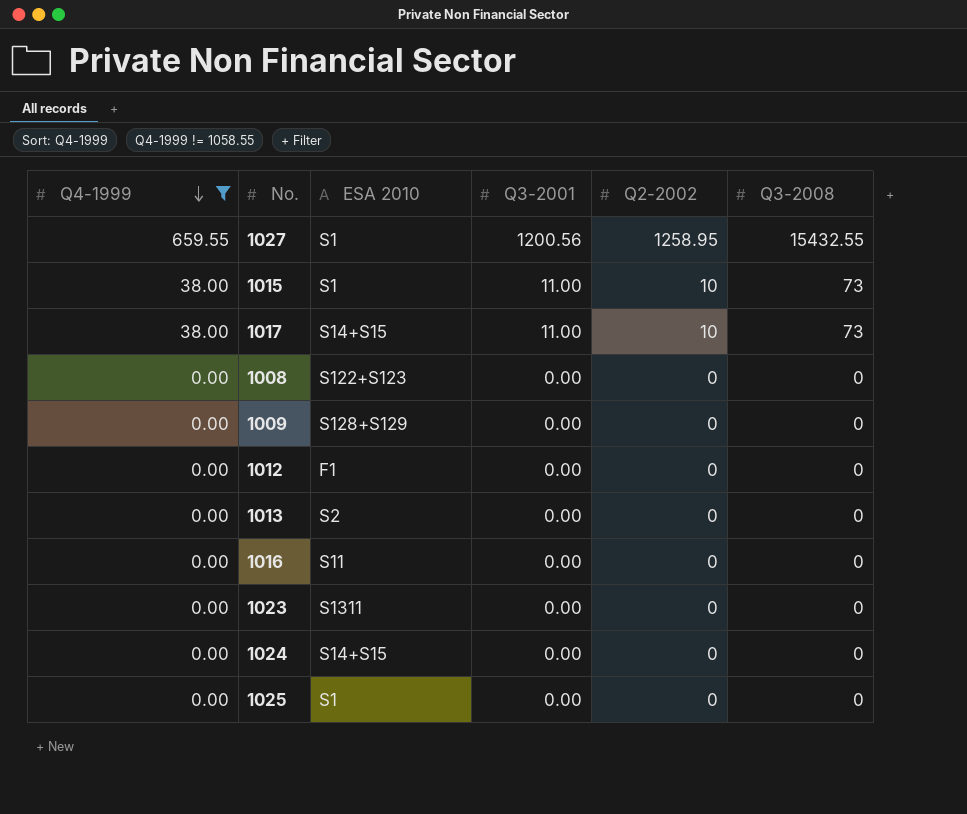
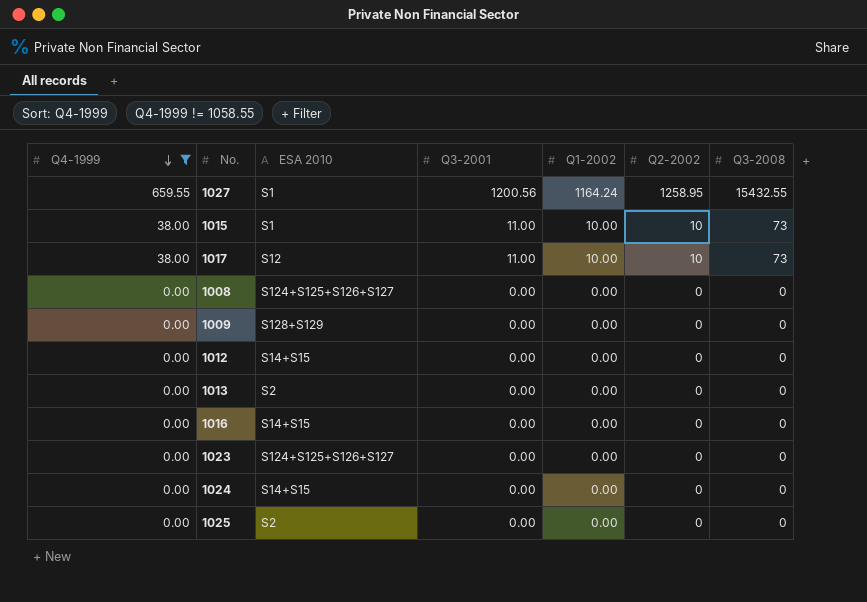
column Q1-2002 | position: none -> 5
1017 | ESA 2010: S14+S15 -> S12
1008 | ESA 2010: S122+S123 -> S124+S125+S126+S127
1012 | ESA 2010: F1 -> S14+S15
1016 | ESA 2010: S11 -> S14+S15
1023 | ESA 2010: S1311 -> S124+S125+S126+S127
1025 | ESA 2010: S1 -> S2

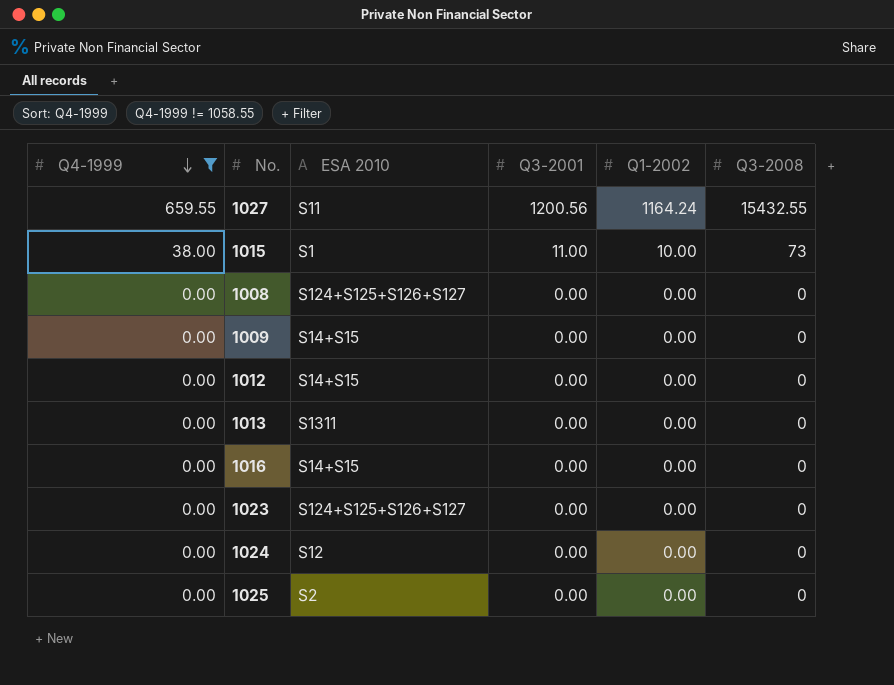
column Q2-2002 | position: 6 -> none
row 1017: 38.00 | S12 | 11.00 | 10.00 | 10 | 73 -> none
1027 | ESA 2010: S1 -> S11
1009 | ESA 2010: S128+S129 -> S14+S15
1013 | ESA 2010: S2 -> S1311
1024 | ESA 2010: S14+S15 -> S12

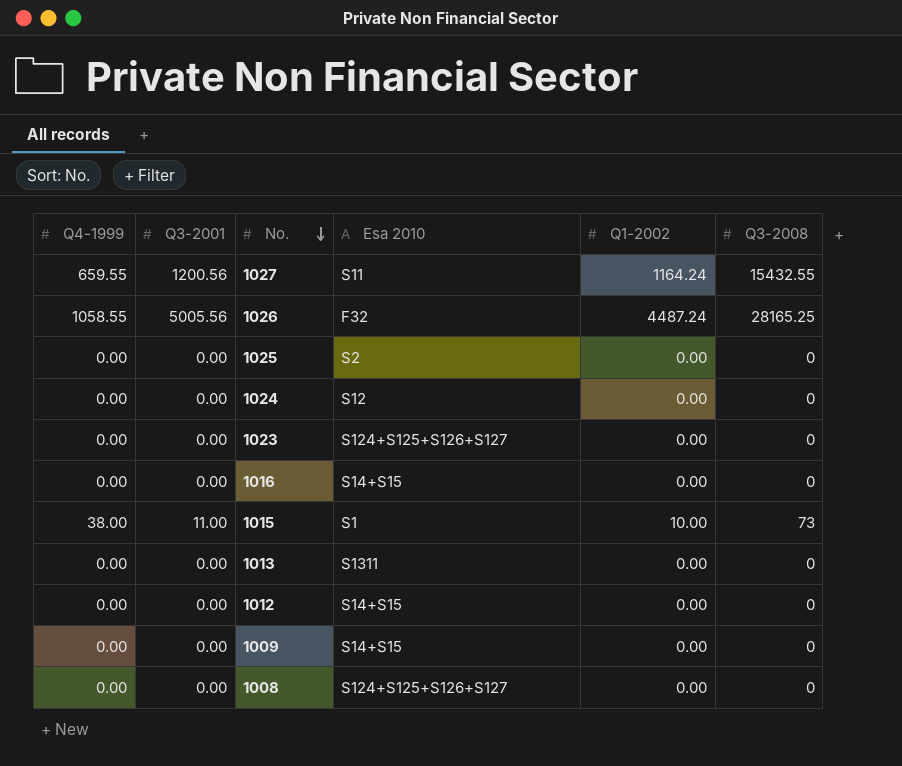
filter: Q4-1999 != 1058.55 -> none
row order: Q4-1999 descending -> No. descending
column Q3-2001 | position: 4 -> 2
column name: ESA 2010 -> Esa 2010

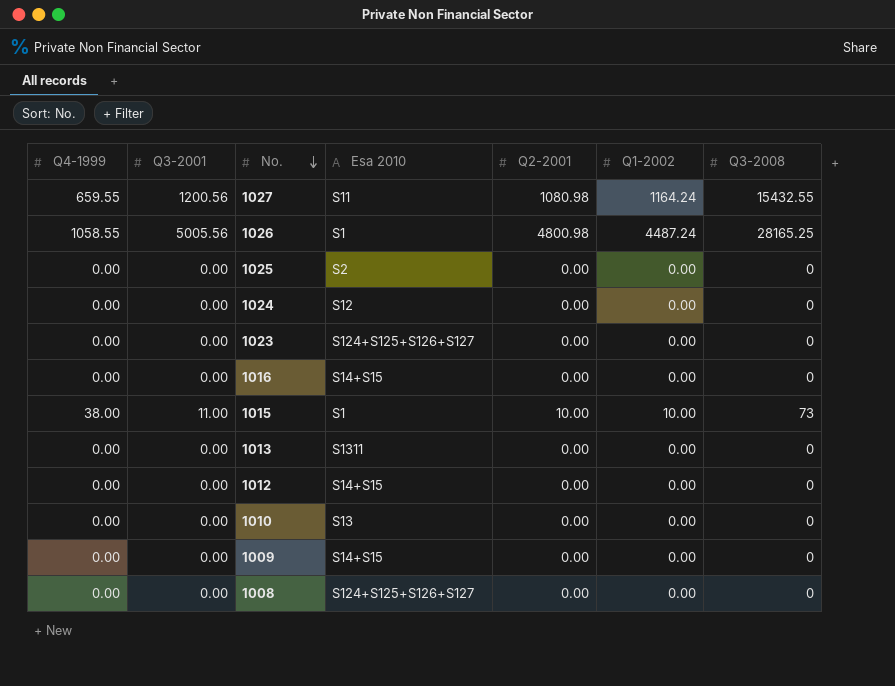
column Q2-2001 | position: none -> 5
1026 | Esa 2010: F32 -> S1
row 1010: none -> 0.00 | 0.00 | S13 | 0.00 | 0.00 | 0

